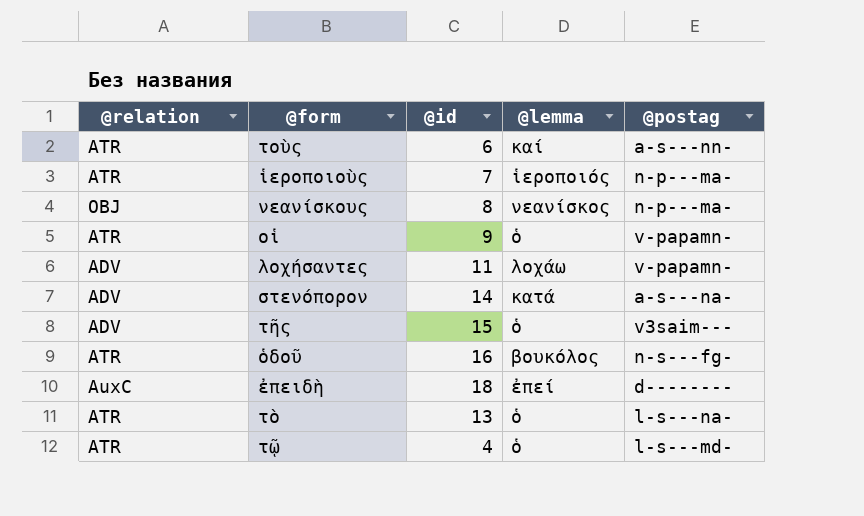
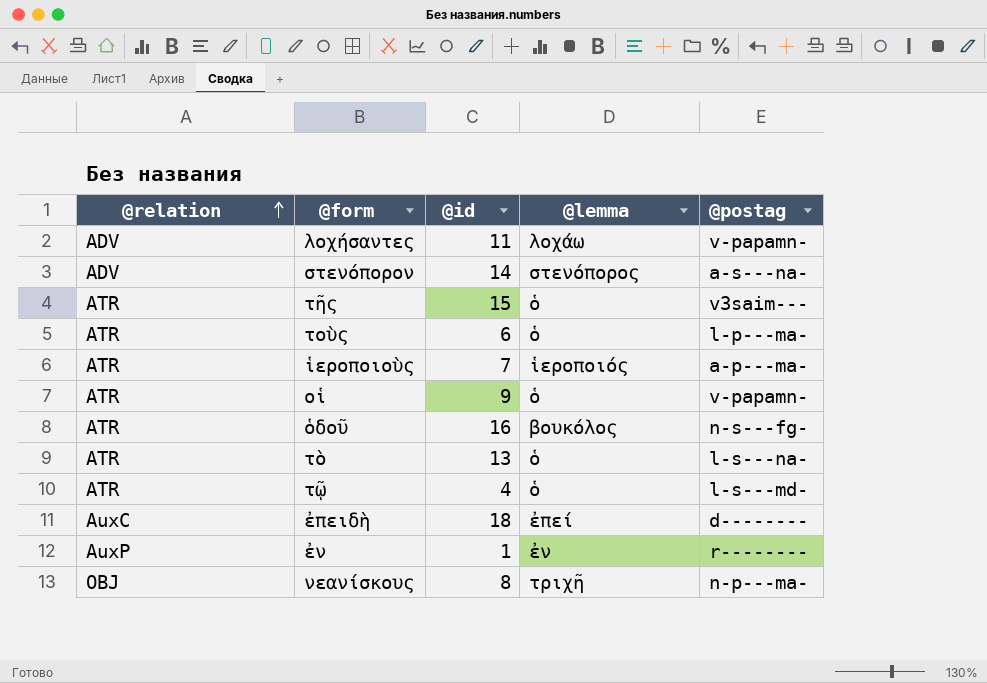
row order: none -> @relation ascending
στενόπορον | @lemma: κατά -> στενόπορος
τῆς | @relation: ADV -> ATR
τοὺς | @lemma: καί -> ὁ
τοὺς | @postag: a-s---nn- -> l-p---ma-
ἱεροποιοὺς | @postag: n-p---ma- -> a-p---ma-
row ἐν: none -> AuxP | 1 | ἐν | r--------
νεανίσκους | @lemma: νεανίσκος -> τριχῆ

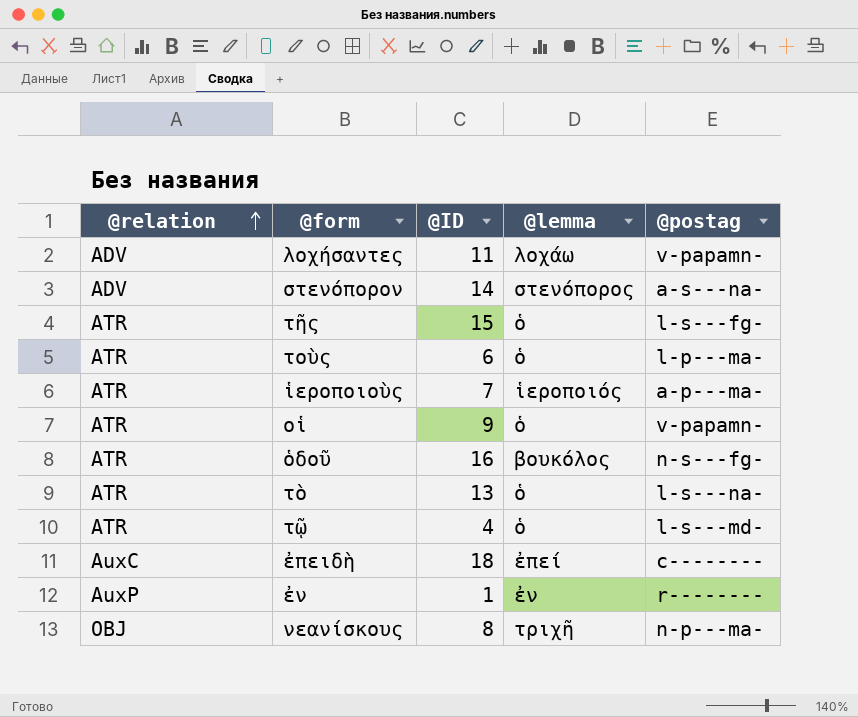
column name: @id -> @ID
τῆς | @postag: v3saim--- -> l-s---fg-
ἐπειδὴ | @postag: d-------- -> c--------

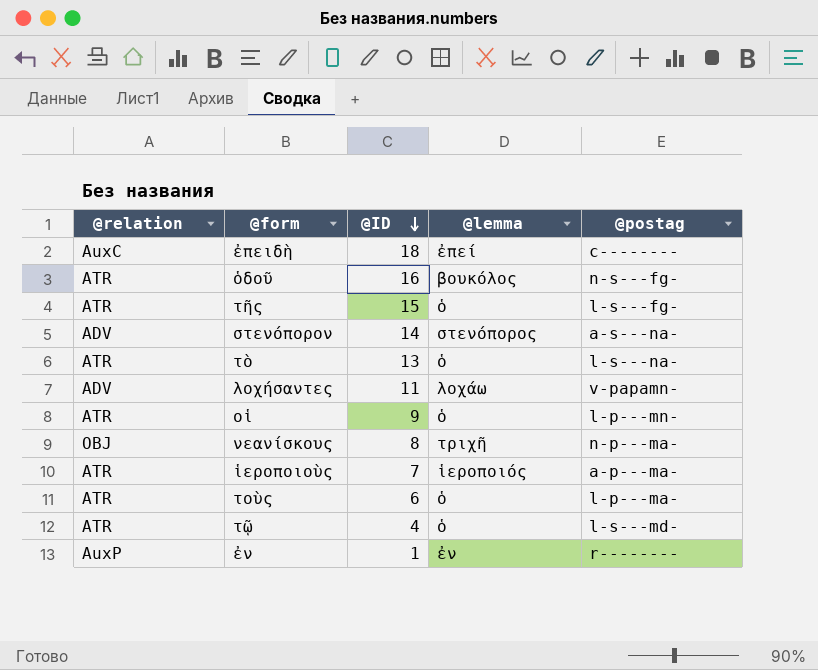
row order: @relation ascending -> @ID descending
οἱ | @postag: v-papamn- -> l-p---mn-

